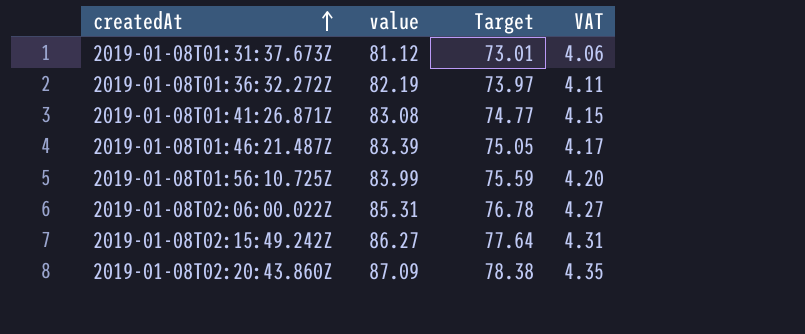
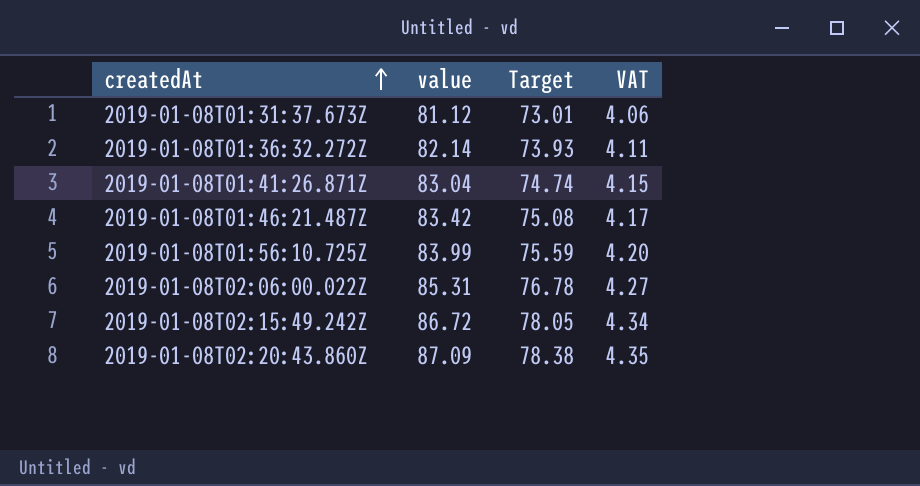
2019-01-08T01:36:32.272Z | value: 82.19 -> 82.14
2019-01-08T01:36:32.272Z | Target: 73.97 -> 73.93
2019-01-08T01:41:26.871Z | value: 83.08 -> 83.04
2019-01-08T01:41:26.871Z | Target: 74.77 -> 74.74
2019-01-08T01:46:21.487Z | value: 83.39 -> 83.42
2019-01-08T01:46:21.487Z | Target: 75.05 -> 75.08
2019-01-08T02:15:49.242Z | value: 86.27 -> 86.72
2019-01-08T02:15:49.242Z | Target: 77.64 -> 78.05
2019-01-08T02:15:49.242Z | VAT: 4.31 -> 4.34

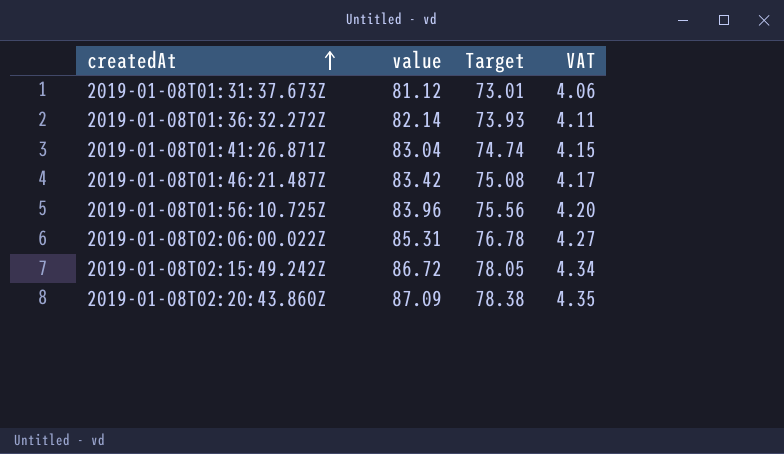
2019-01-08T01:56:10.725Z | value: 83.99 -> 83.96
2019-01-08T01:56:10.725Z | Target: 75.59 -> 75.56

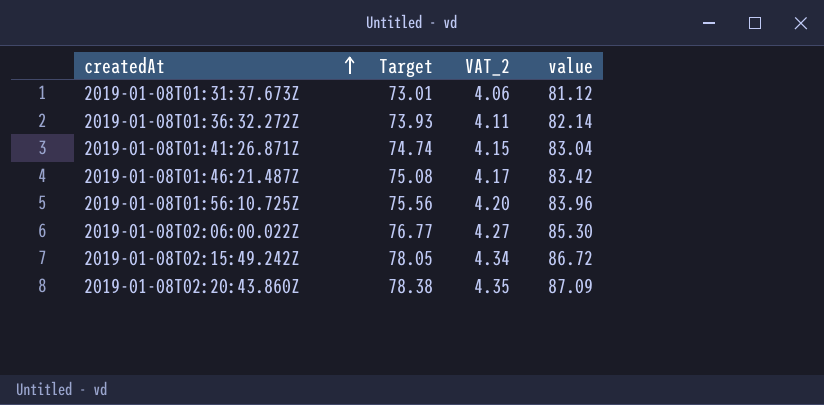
column name: VAT -> VAT_2
column value | position: 2 -> 4
2019-01-08T02:06:00.022Z | Target: 76.78 -> 76.77
2019-01-08T02:06:00.022Z | value: 85.31 -> 85.30

